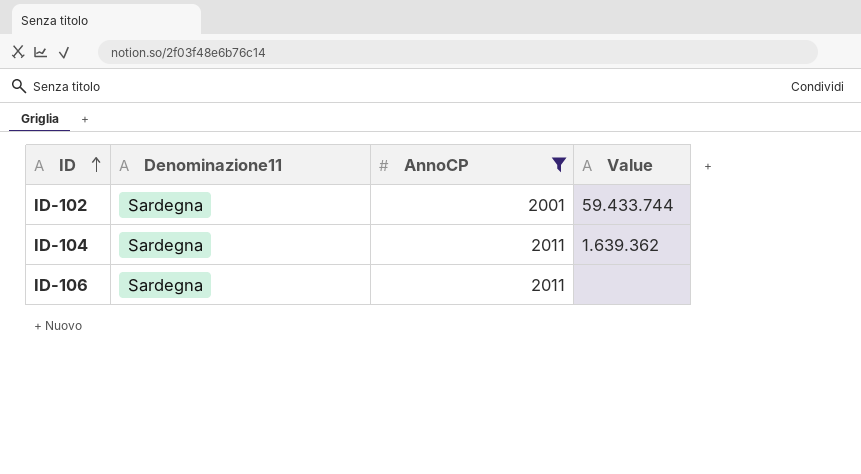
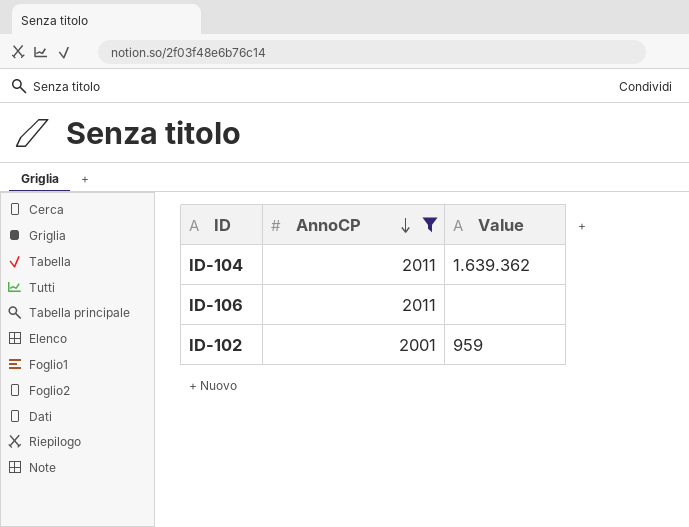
row order: ID ascending -> AnnoCP descending
column Denominazione11 | position: 2 -> none
ID-102 | Value: 59.433.744 -> 959

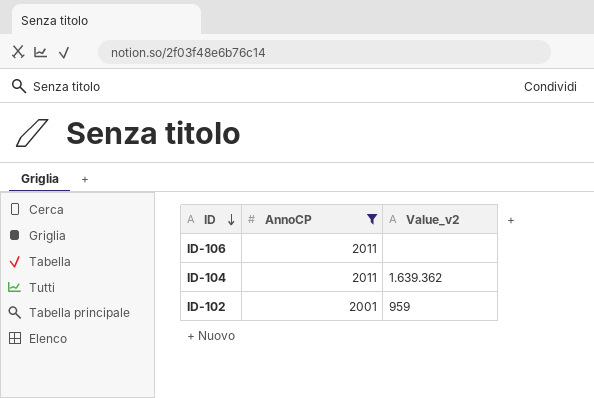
row order: AnnoCP descending -> ID descending
column name: Value -> Value_v2

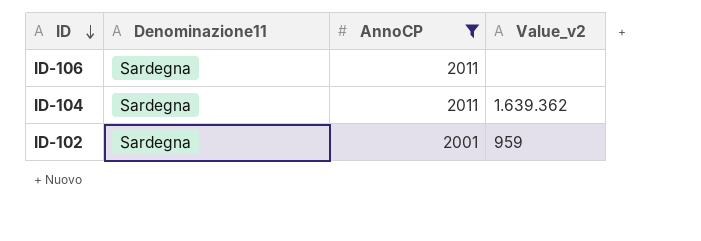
column Denominazione11 | position: none -> 2

